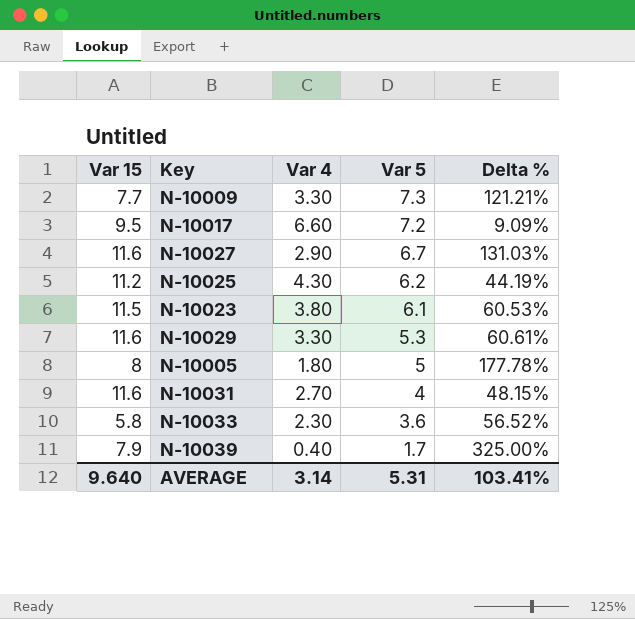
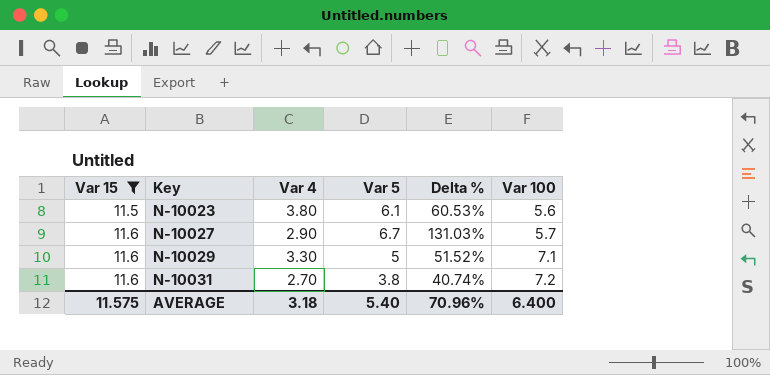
filter: none -> Var 15 >= 11.5
row order: Var 5 descending -> Var 15 ascending
column Var 100 | position: none -> 6
N-10029 | Var 5: 5.3 -> 5
N-10029 | Delta %: 60.61% -> 51.52%
N-10031 | Var 5: 4 -> 3.8
N-10031 | Delta %: 48.15% -> 40.74%
AVERAGE | Var 15: 9.640 -> 11.575
AVERAGE | Var 4: 3.14 -> 3.18
AVERAGE | Var 5: 5.31 -> 5.40
AVERAGE | Delta %: 103.41% -> 70.96%

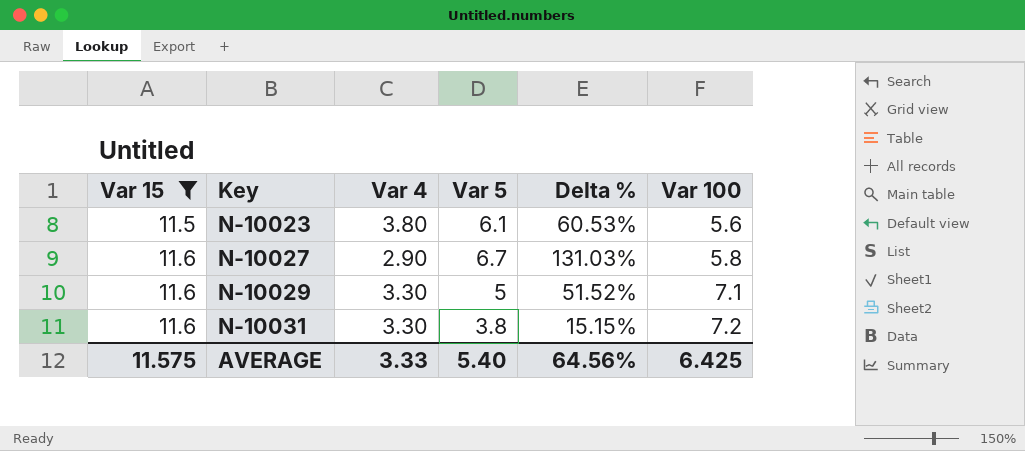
N-10027 | Var 100: 5.7 -> 5.8
N-10031 | Var 4: 2.70 -> 3.30
N-10031 | Delta %: 40.74% -> 15.15%
AVERAGE | Var 4: 3.18 -> 3.33
AVERAGE | Delta %: 70.96% -> 64.56%
AVERAGE | Var 100: 6.400 -> 6.425

